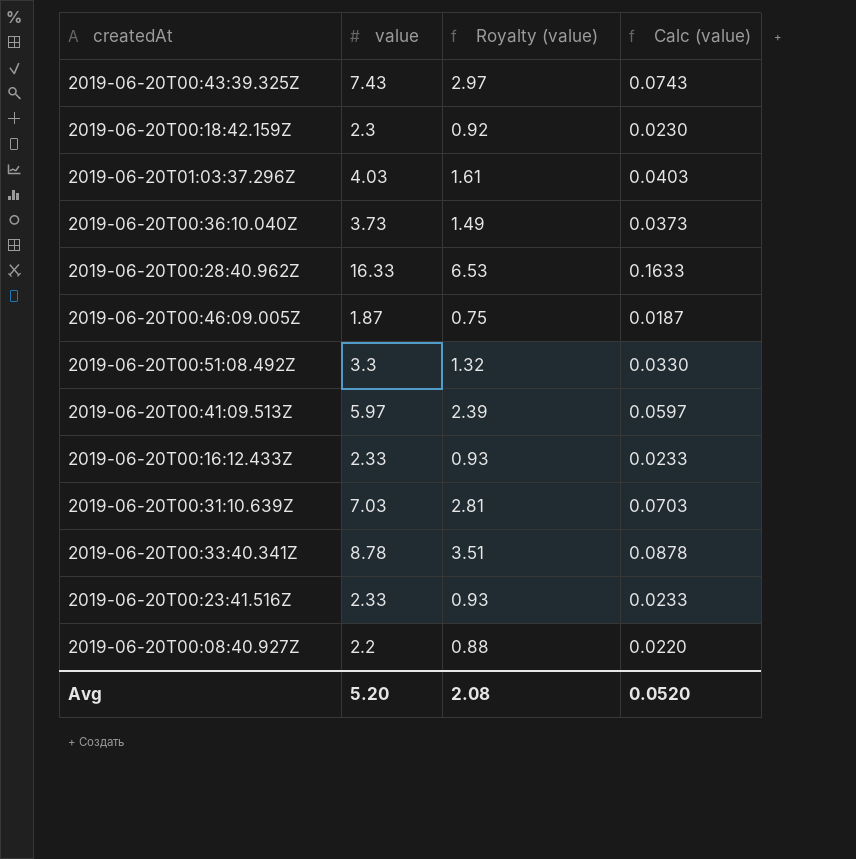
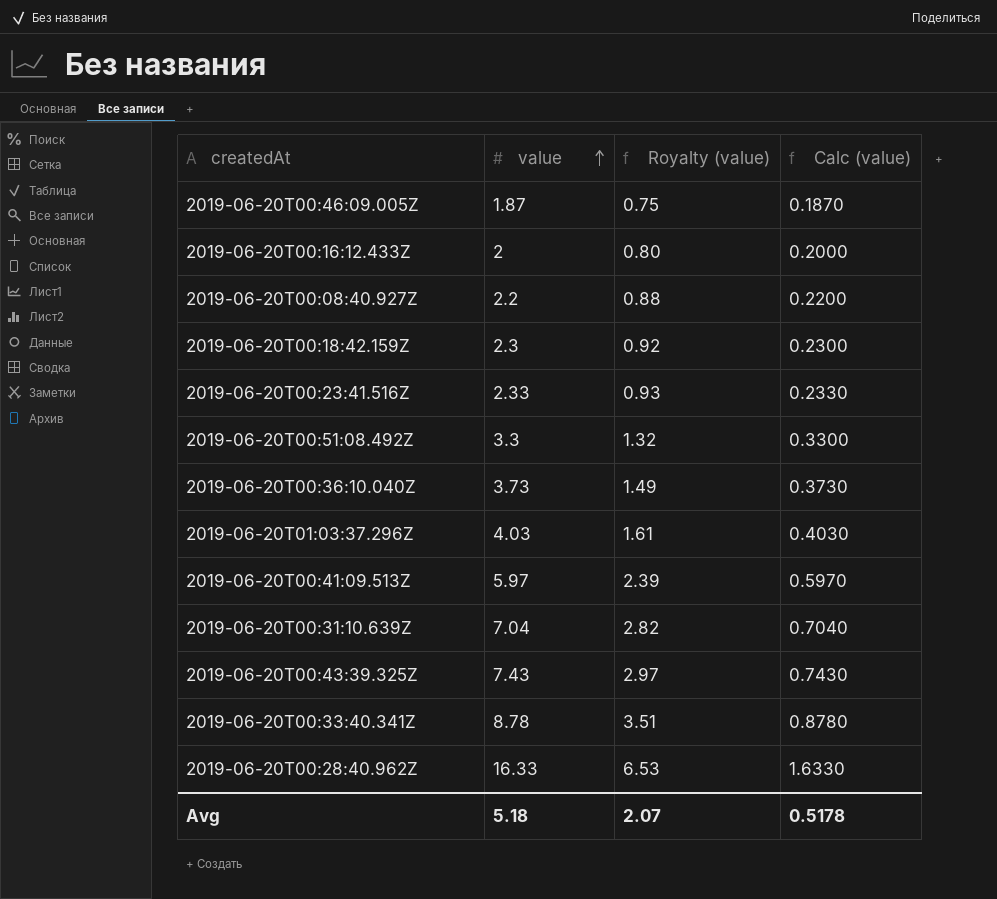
row order: none -> value ascending
column Calc (value) | formula: [value] * 0.01 -> [value] * 0.1
2019-06-20T00:16:12.433Z | value: 2.33 -> 2
2019-06-20T00:16:12.433Z | Royalty (value): 0.93 -> 0.80
2019-06-20T00:31:10.639Z | value: 7.03 -> 7.04
2019-06-20T00:31:10.639Z | Royalty (value): 2.81 -> 2.82
Avg | value: 5.20 -> 5.18
Avg | Royalty (value): 2.08 -> 2.07
Avg | Calc (value): 0.0520 -> 0.5178

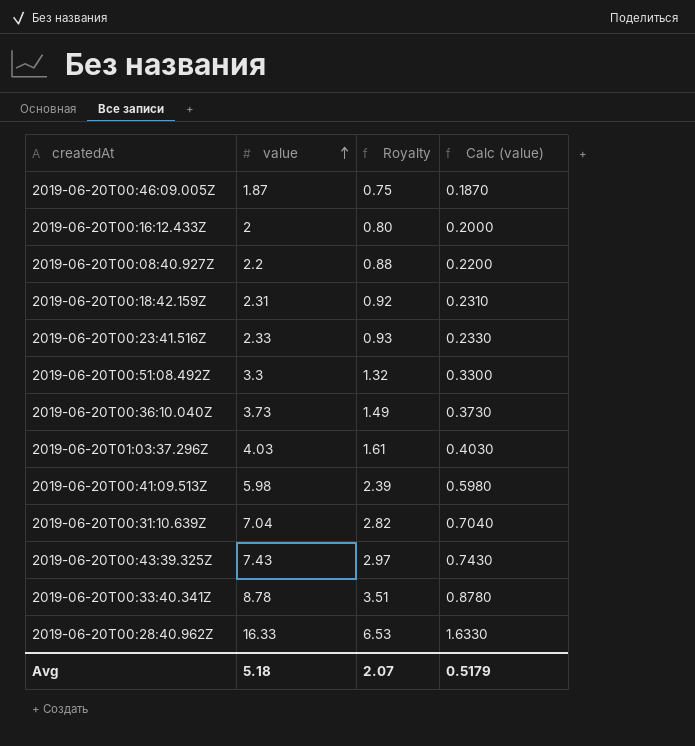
column name: Royalty (value) -> Royalty
2019-06-20T00:18:42.159Z | value: 2.3 -> 2.31
2019-06-20T00:18:42.159Z | Calc (value): 0.2300 -> 0.2310
2019-06-20T00:41:09.513Z | value: 5.97 -> 5.98
2019-06-20T00:41:09.513Z | Calc (value): 0.5970 -> 0.5980
Avg | Calc (value): 0.5178 -> 0.5179

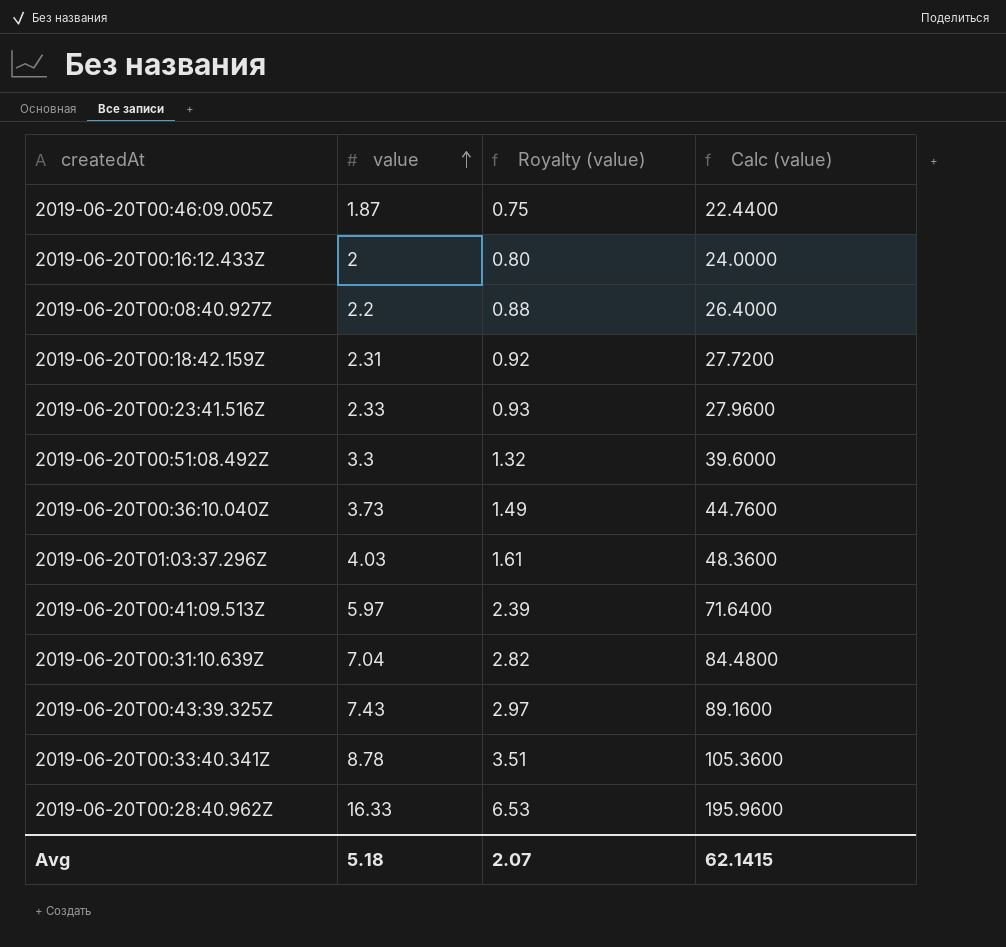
column name: Royalty -> Royalty (value)
column Calc (value) | formula: [value] * 0.1 -> [value] * 12
2019-06-20T00:41:09.513Z | value: 5.98 -> 5.97
Avg | Calc (value): 0.5179 -> 62.1415

